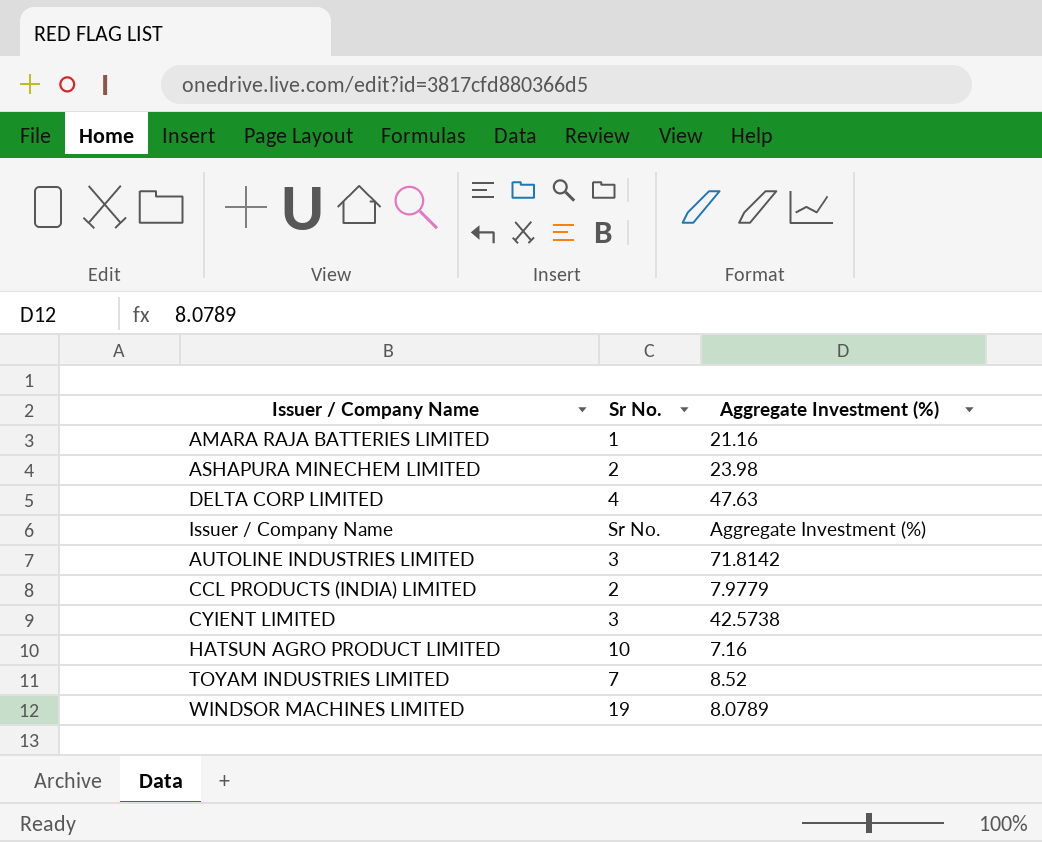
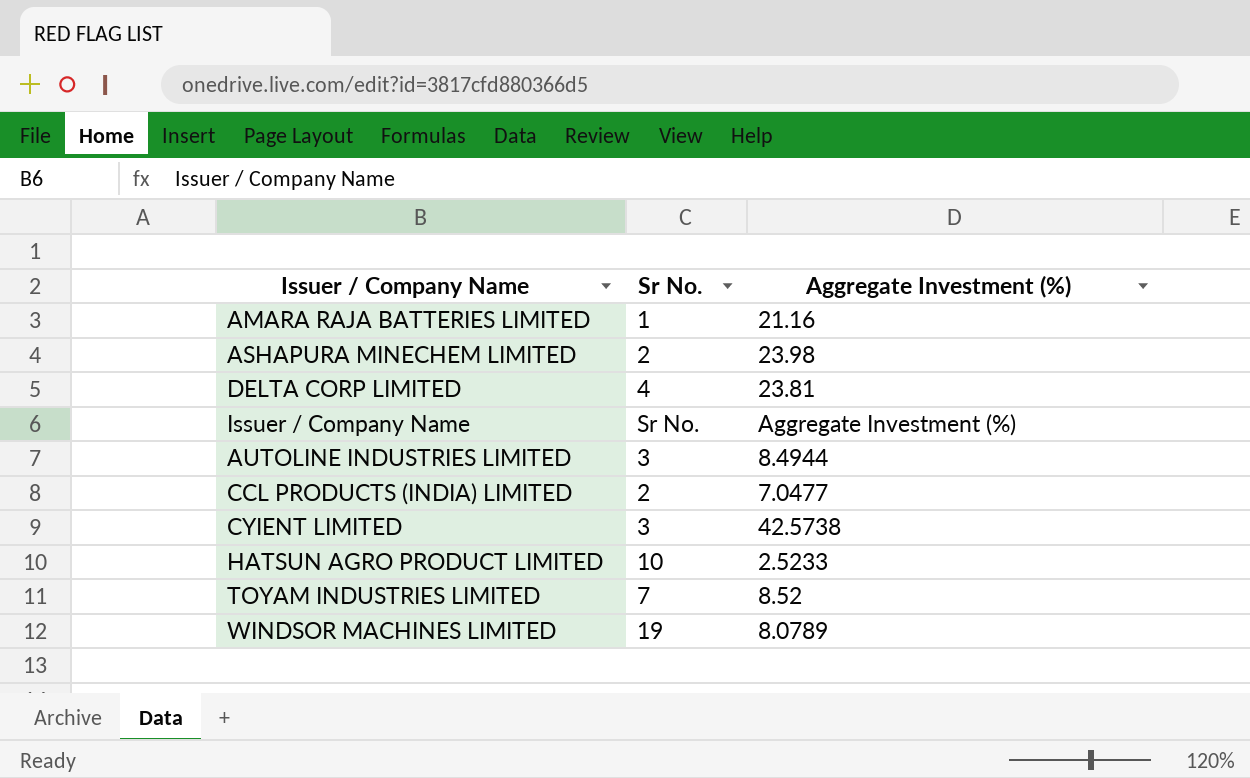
DELTA CORP LIMITED | Aggregate Investment (%): 47.63 -> 23.81
AUTOLINE INDUSTRIES LIMITED | Aggregate Investment (%): 71.8142 -> 8.4944
CCL PRODUCTS (INDIA) LIMITED | Aggregate Investment (%): 7.9779 -> 7.0477
HATSUN AGRO PRODUCT LIMITED | Aggregate Investment (%): 7.16 -> 2.5233

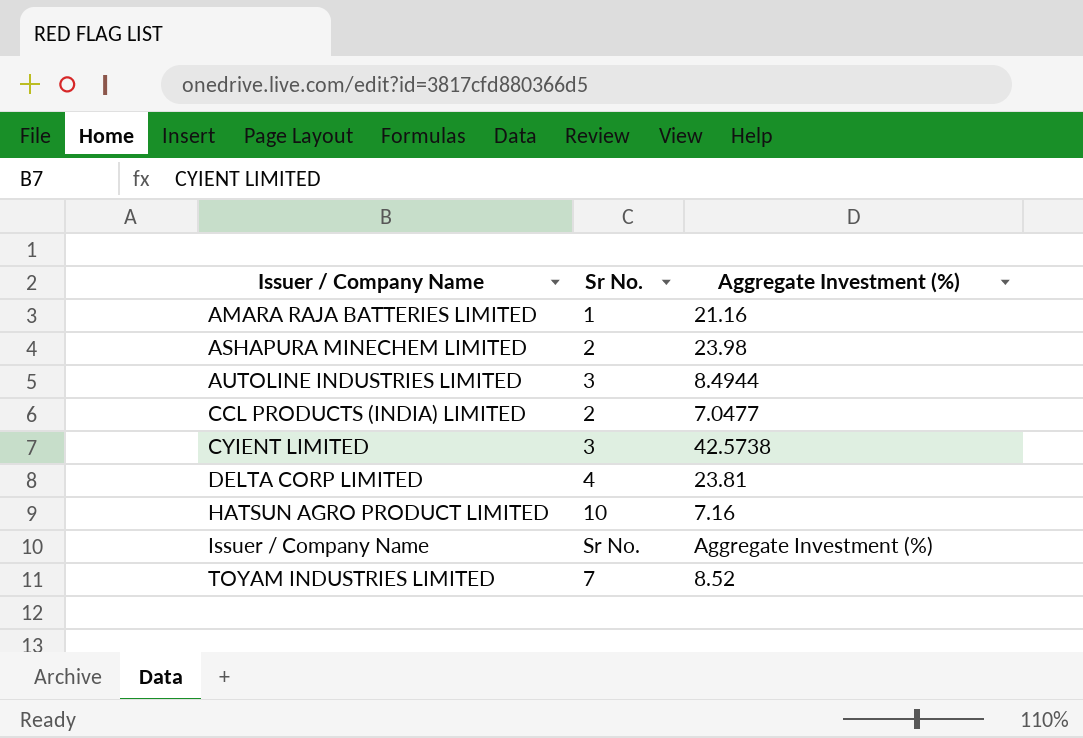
row order: none -> Issuer / Company Name ascending
row WINDSOR MACHINES LIMITED: 19 | 8.0789 -> none
HATSUN AGRO PRODUCT LIMITED | Aggregate Investment (%): 2.5233 -> 7.16

